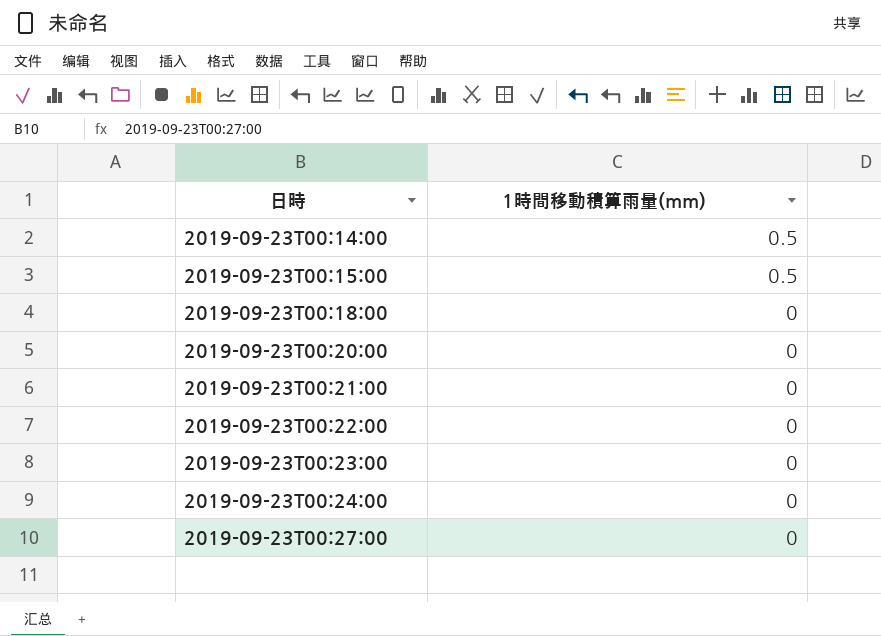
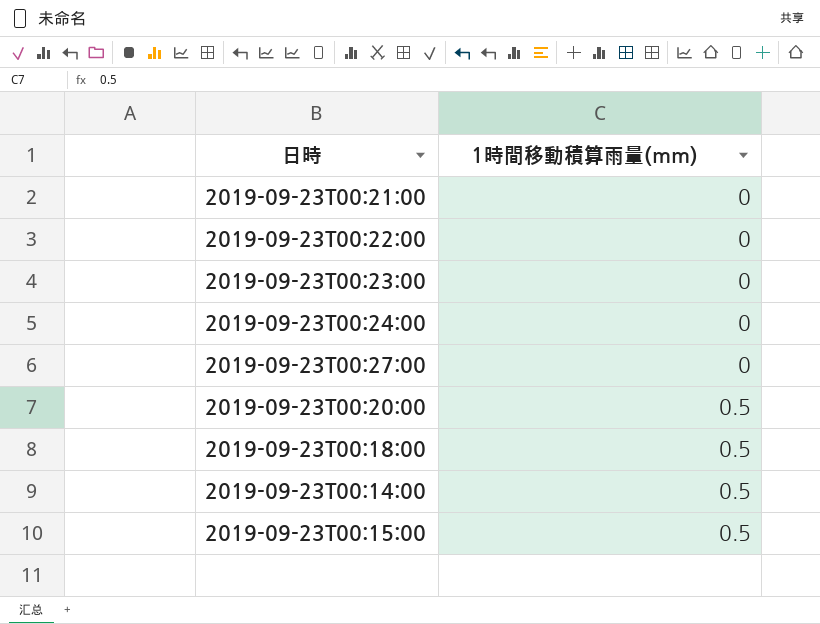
row order: 日時 ascending -> 1時間移動積算雨量(mm) ascending
2019-09-23T00:20:00 | 1時間移動積算雨量(mm): 0 -> 0.5
2019-09-23T00:18:00 | 1時間移動積算雨量(mm): 0 -> 0.5

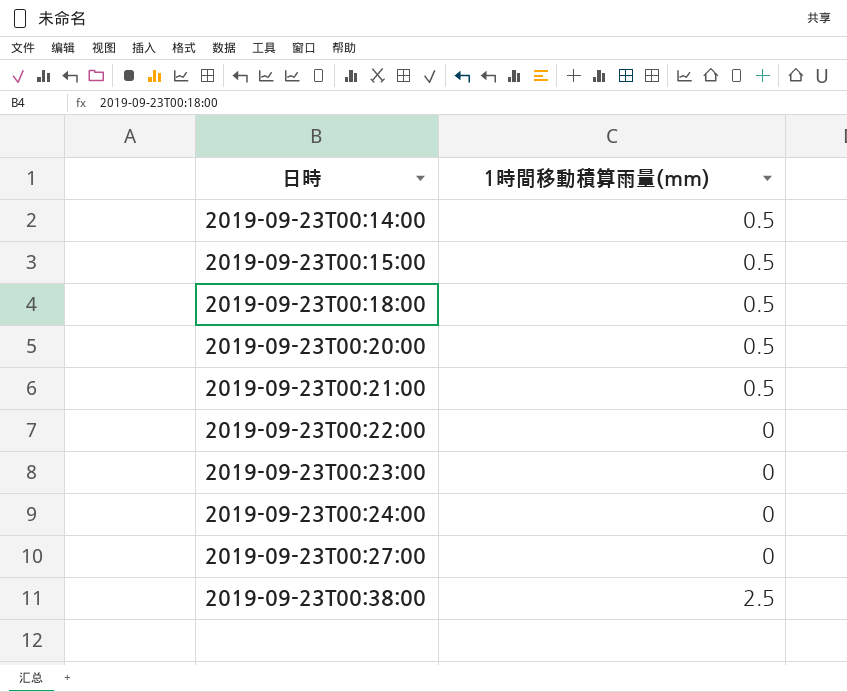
row order: 1時間移動積算雨量(mm) ascending -> 日時 ascending
2019-09-23T00:21:00 | 1時間移動積算雨量(mm): 0 -> 0.5
row 2019-09-23T00:38:00: none -> 2.5

